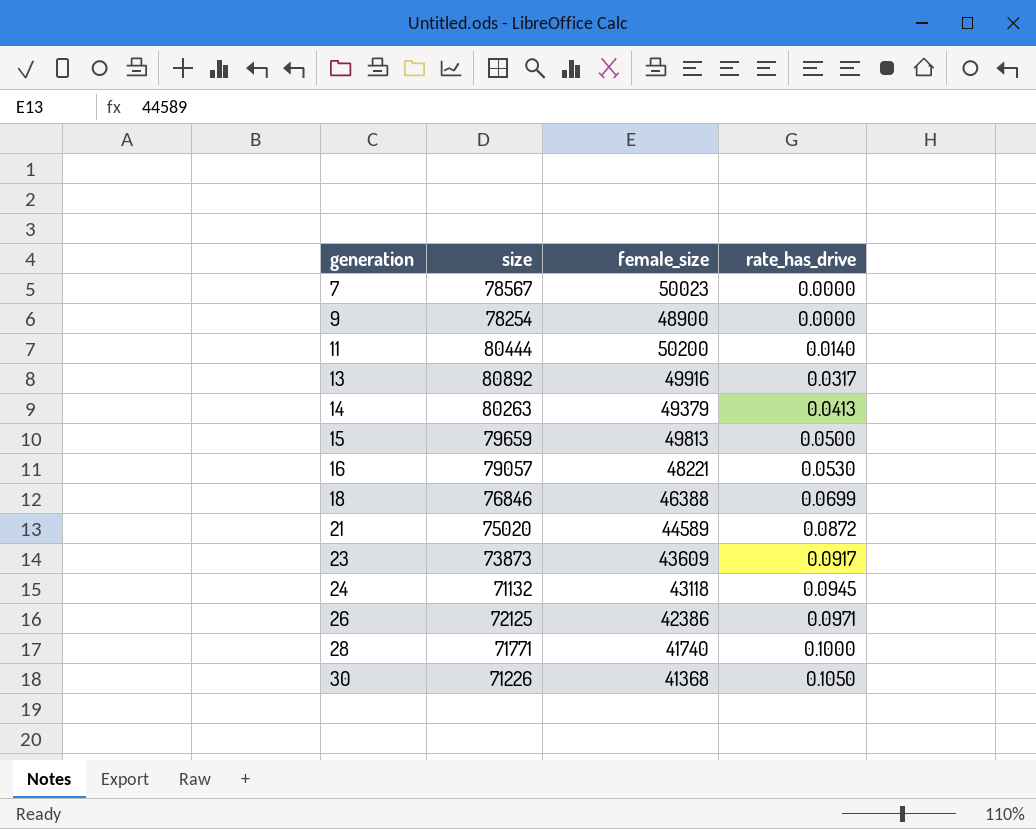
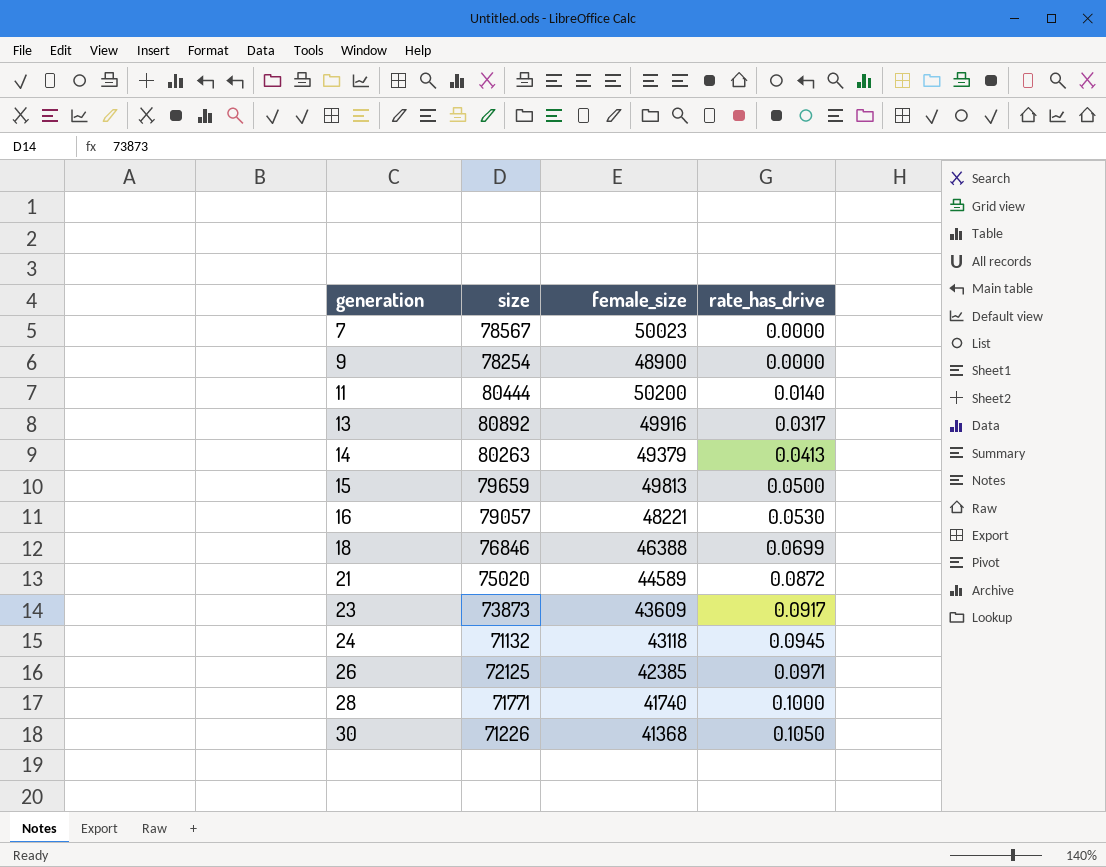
26 | female_size: 42386 -> 42385

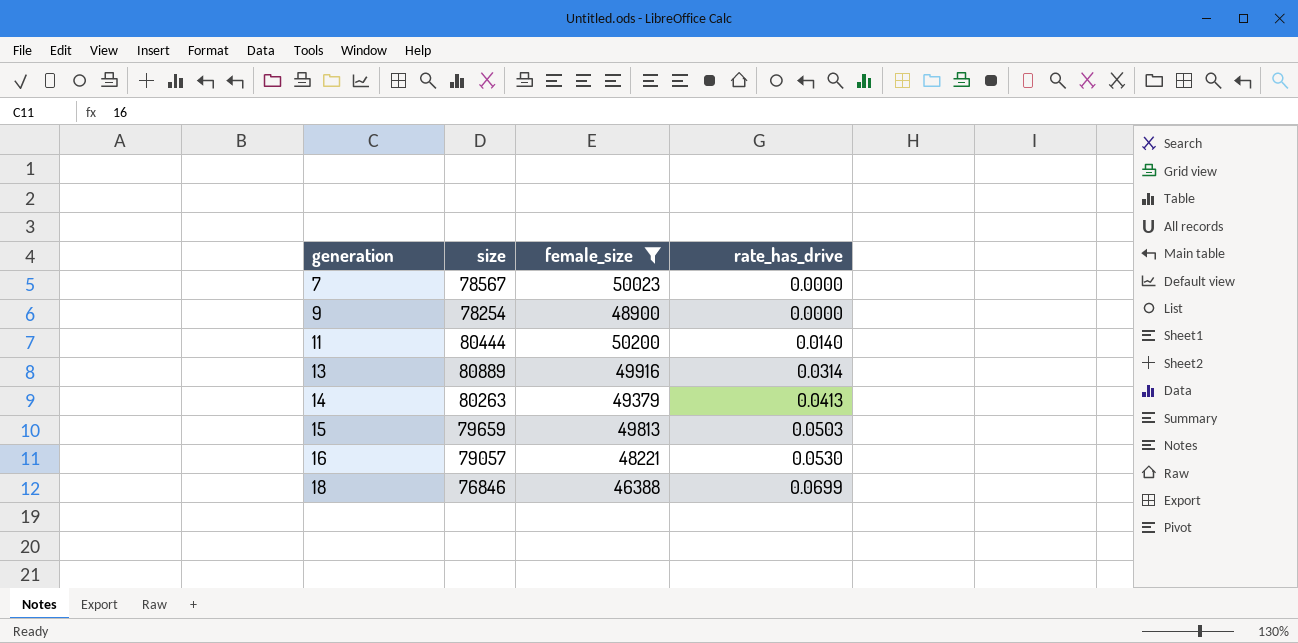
filter: none -> female_size >= 46388
13 | size: 80892 -> 80889
13 | rate_has_drive: 0.0317 -> 0.0314
15 | rate_has_drive: 0.0500 -> 0.0503

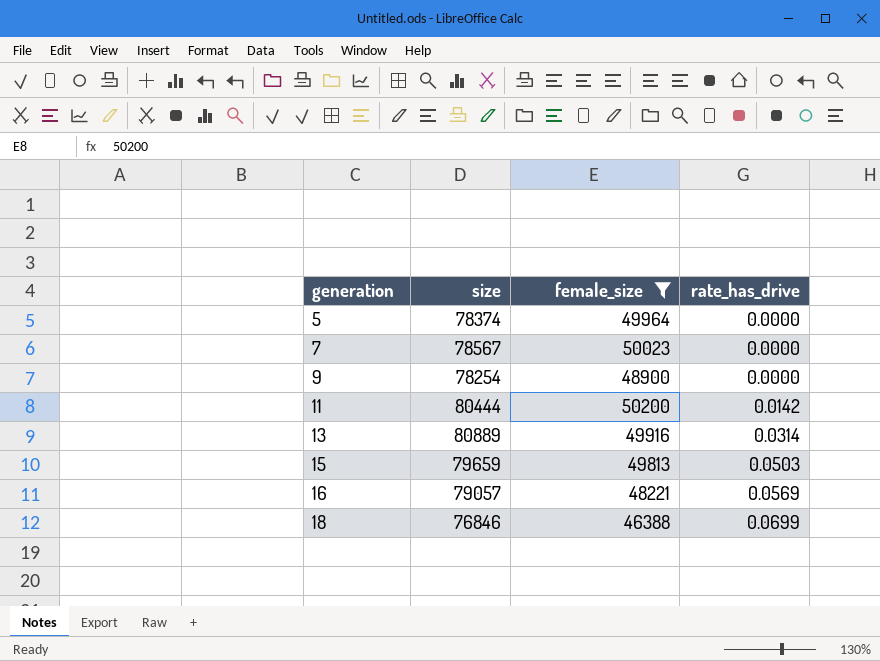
row 14: 80263 | 49379 | 0.0413 -> none
row 5: none -> 78374 | 49964 | 0.0000
11 | rate_has_drive: 0.0140 -> 0.0142
16 | rate_has_drive: 0.0530 -> 0.0569

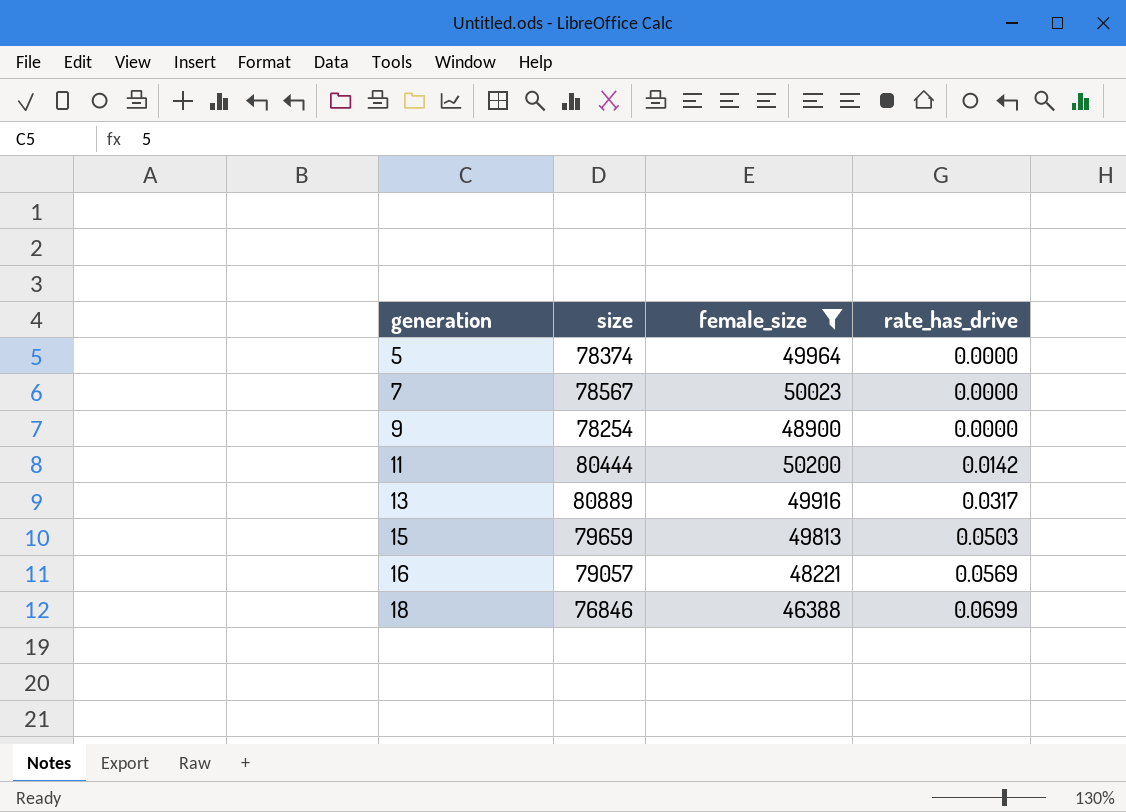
13 | rate_has_drive: 0.0314 -> 0.0317

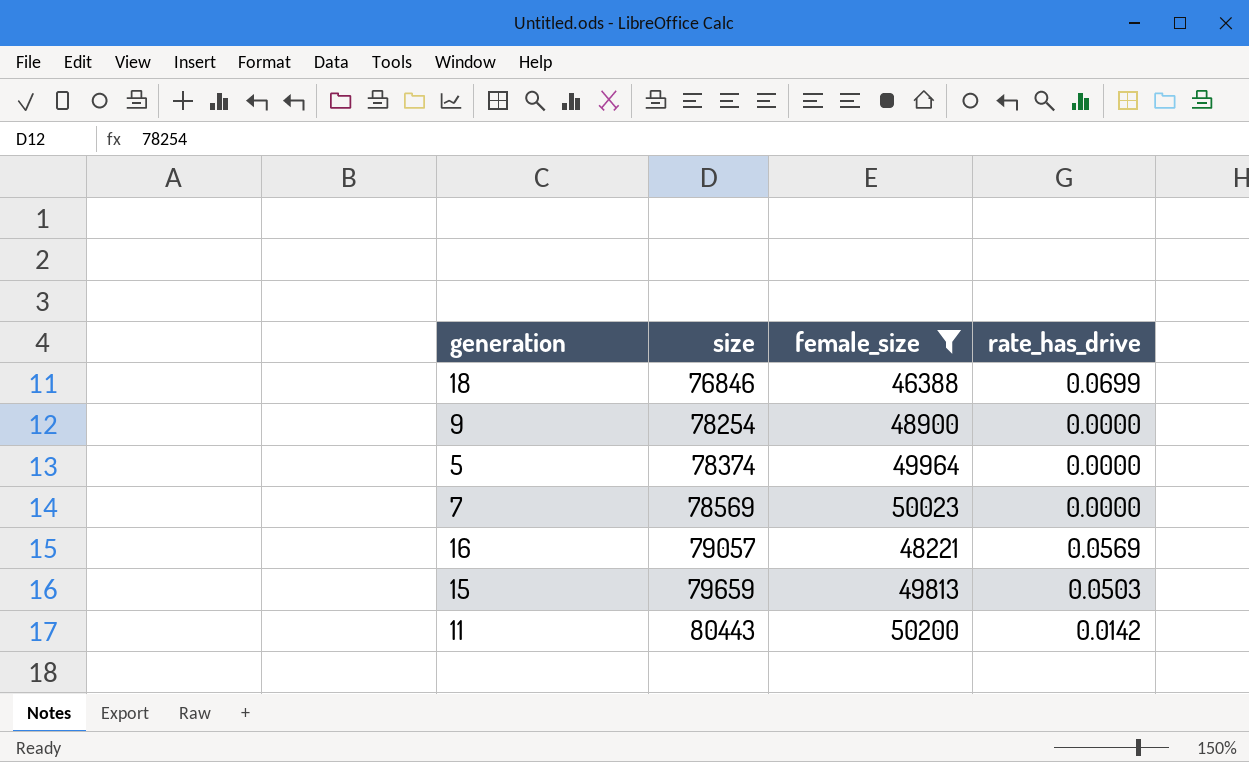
row order: generation ascending -> size ascending
row 13: 80889 | 49916 | 0.0317 -> none
7 | size: 78567 -> 78569
11 | size: 80444 -> 80443

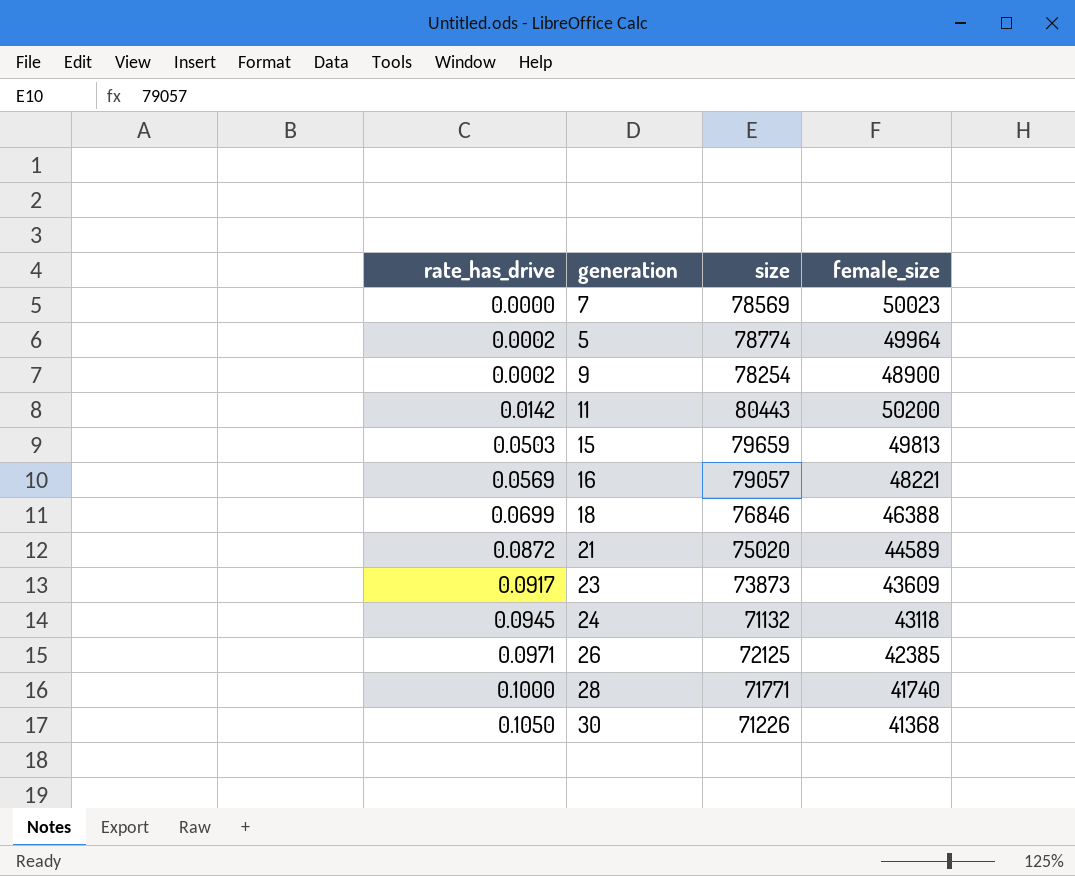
filter: female_size >= 46388 -> none
row order: size ascending -> rate_has_drive ascending
column rate_has_drive | position: 4 -> 1
5 | rate_has_drive: 0.0000 -> 0.0002
5 | size: 78374 -> 78774
9 | rate_has_drive: 0.0000 -> 0.0002

